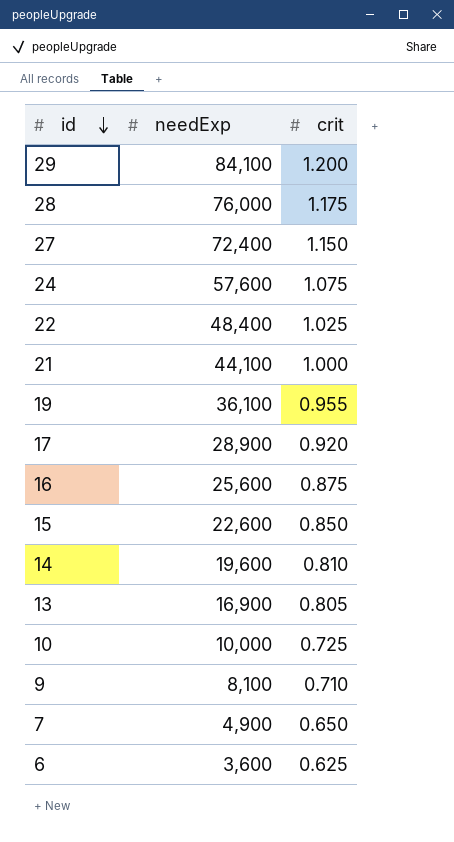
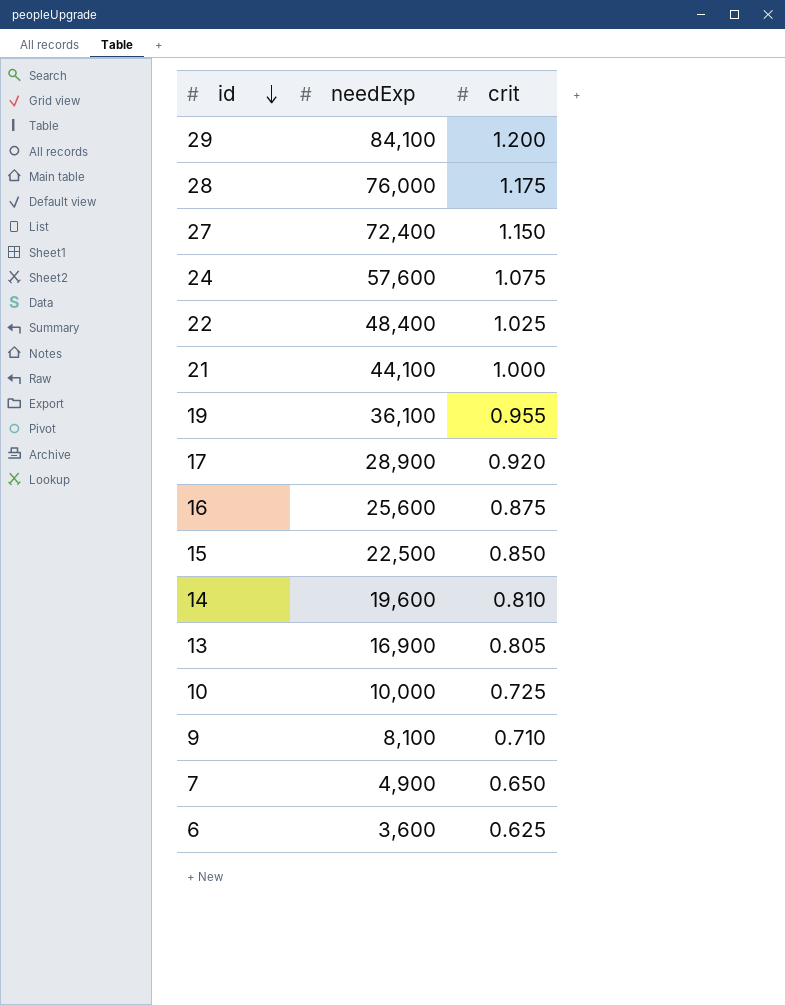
15 | needExp: 22,600 -> 22,500

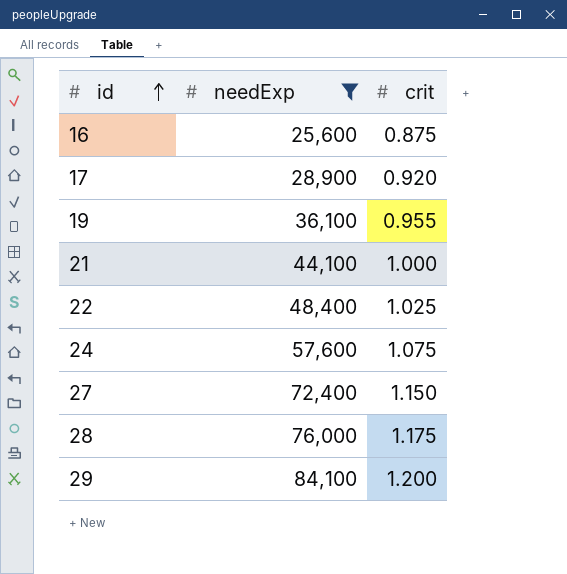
filter: none -> needExp >= 25,600
row order: id descending -> id ascending

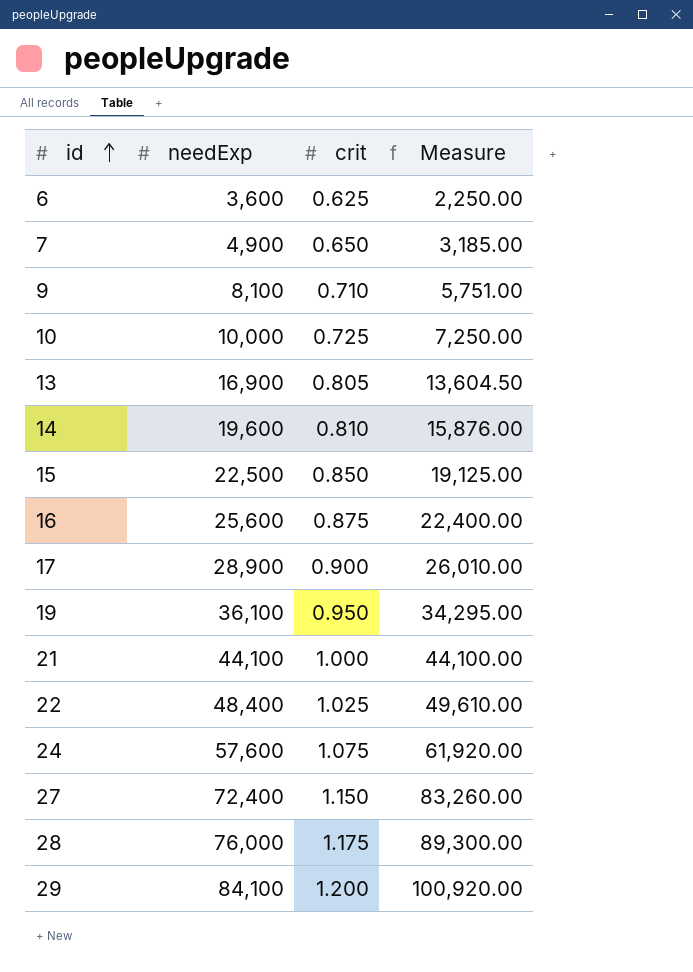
filter: needExp >= 25,600 -> none
column Measure | formula: none -> [needExp] * [crit]
17 | crit: 0.920 -> 0.900
19 | crit: 0.955 -> 0.950

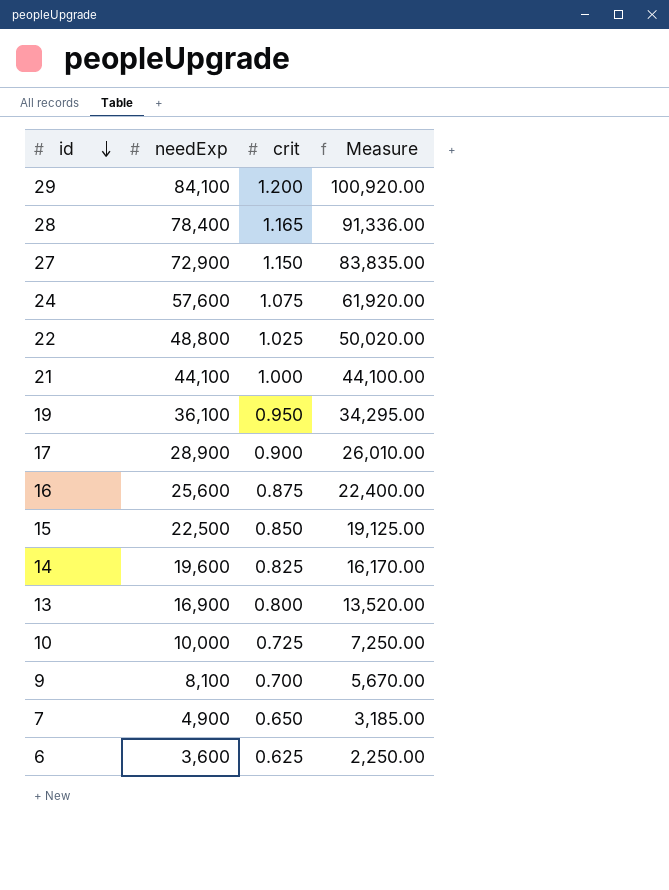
row order: id ascending -> id descending
28 | needExp: 76,000 -> 78,400
28 | crit: 1.175 -> 1.165
28 | Measure: 89,300.00 -> 91,336.00
27 | needExp: 72,400 -> 72,900
27 | Measure: 83,260.00 -> 83,835.00
22 | needExp: 48,400 -> 48,800
22 | Measure: 49,610.00 -> 50,020.00
14 | crit: 0.810 -> 0.825
14 | Measure: 15,876.00 -> 16,170.00
13 | crit: 0.805 -> 0.800
13 | Measure: 13,604.50 -> 13,520.00
9 | crit: 0.710 -> 0.700
9 | Measure: 5,751.00 -> 5,670.00

